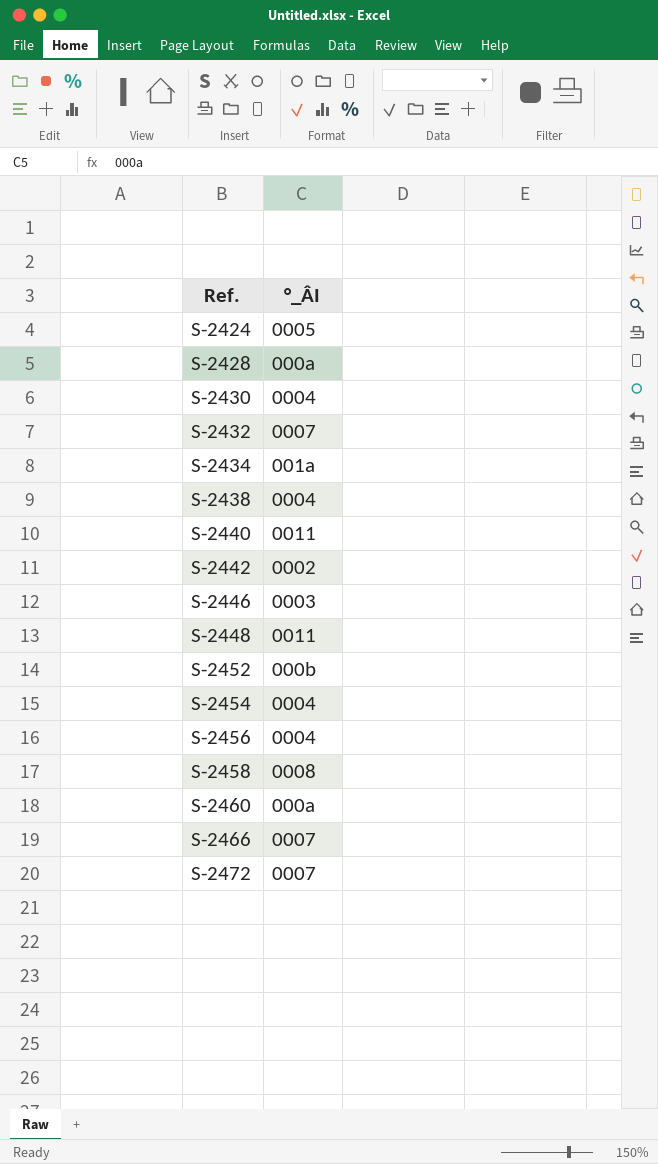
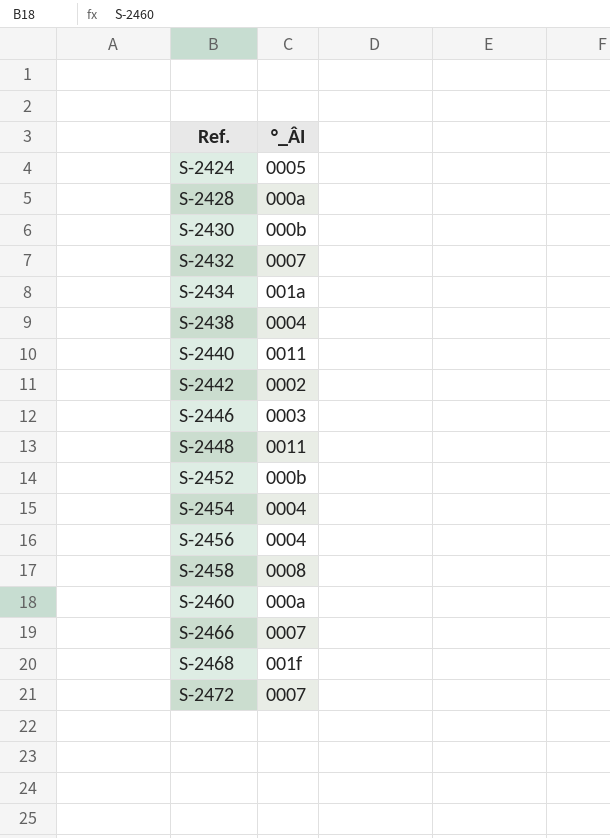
S-2430 | °_ÂI: 0004 -> 000b
row S-2468: none -> 001f

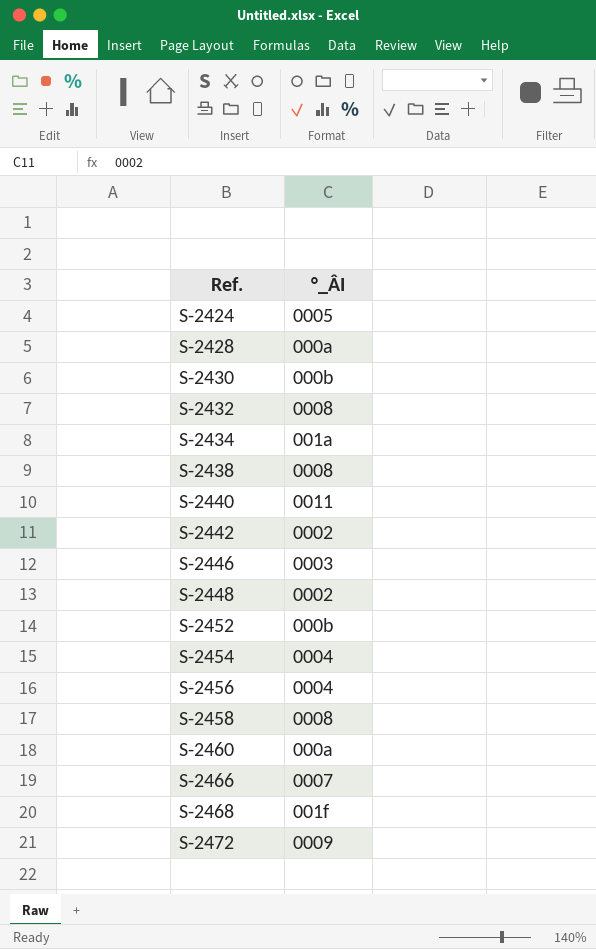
S-2432 | °_ÂI: 0007 -> 0008
S-2438 | °_ÂI: 0004 -> 0008
S-2448 | °_ÂI: 0011 -> 0002
S-2472 | °_ÂI: 0007 -> 0009

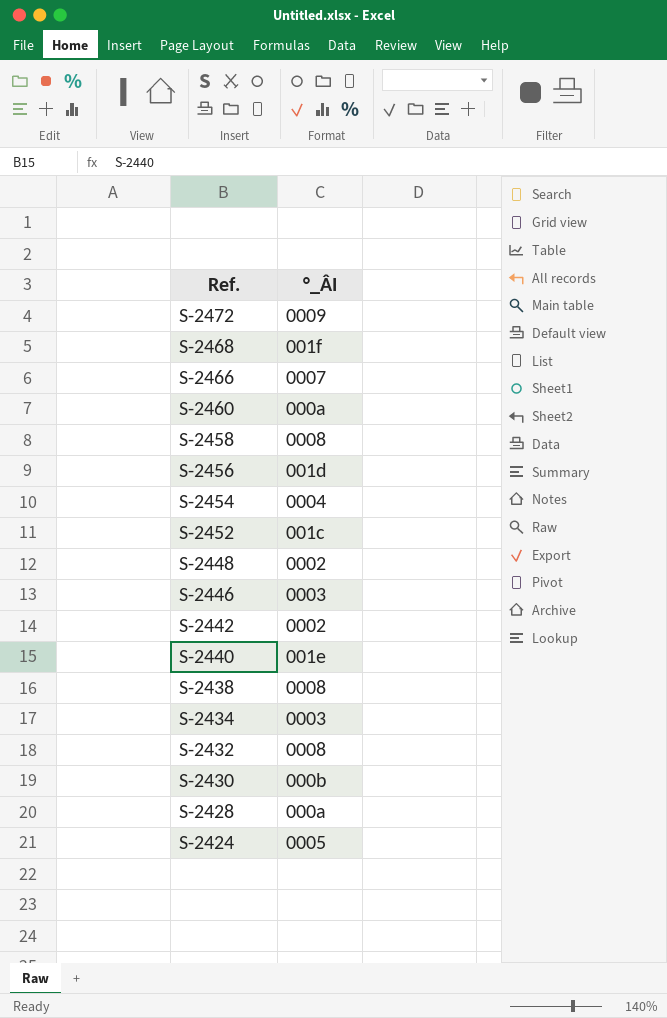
row order: Ref. ascending -> Ref. descending
S-2456 | °_ÂI: 0004 -> 001d
S-2452 | °_ÂI: 000b -> 001c
S-2440 | °_ÂI: 0011 -> 001e
S-2434 | °_ÂI: 001a -> 0003

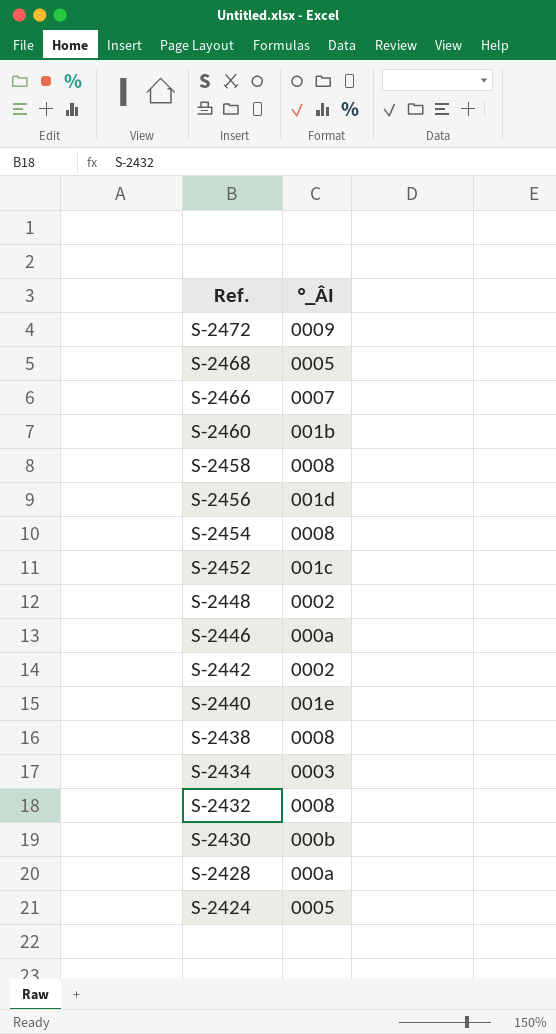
S-2468 | °_ÂI: 001f -> 0005
S-2460 | °_ÂI: 000a -> 001b
S-2454 | °_ÂI: 0004 -> 0008
S-2446 | °_ÂI: 0003 -> 000a

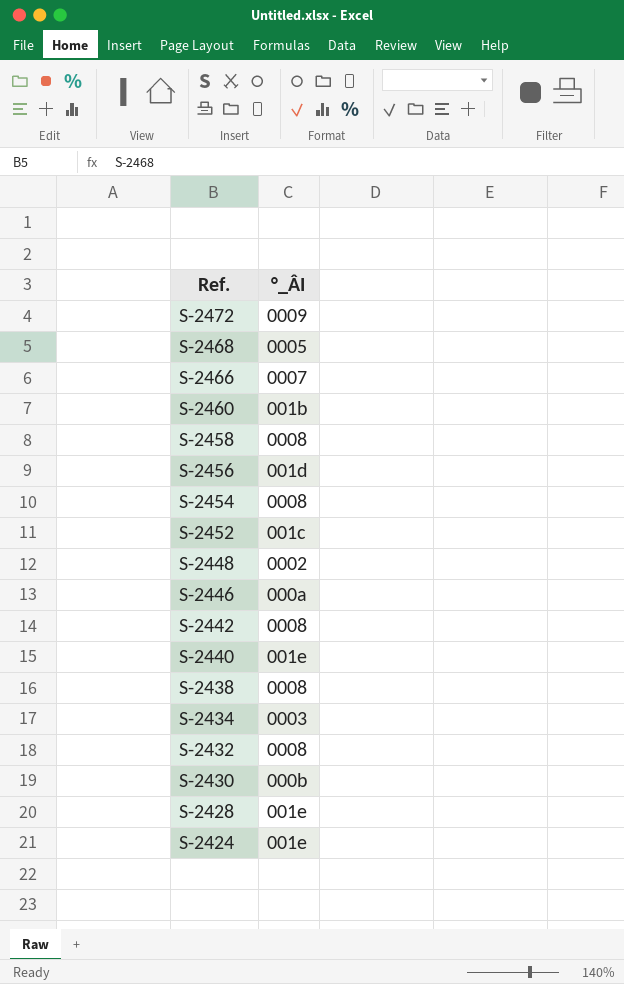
S-2442 | °_ÂI: 0002 -> 0008
S-2428 | °_ÂI: 000a -> 001e
S-2424 | °_ÂI: 0005 -> 001e

